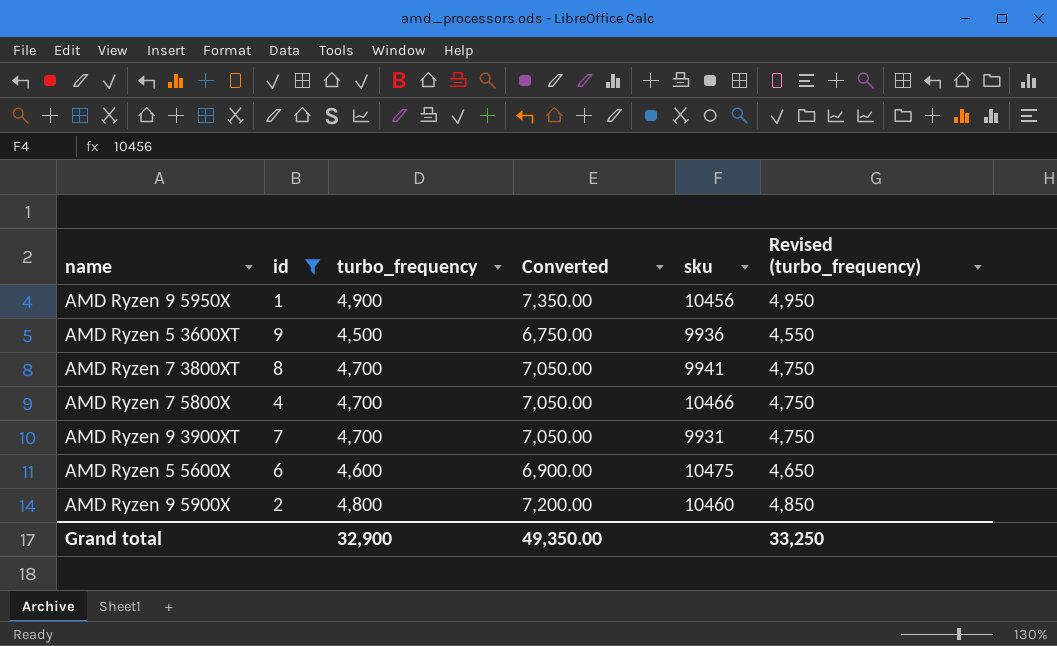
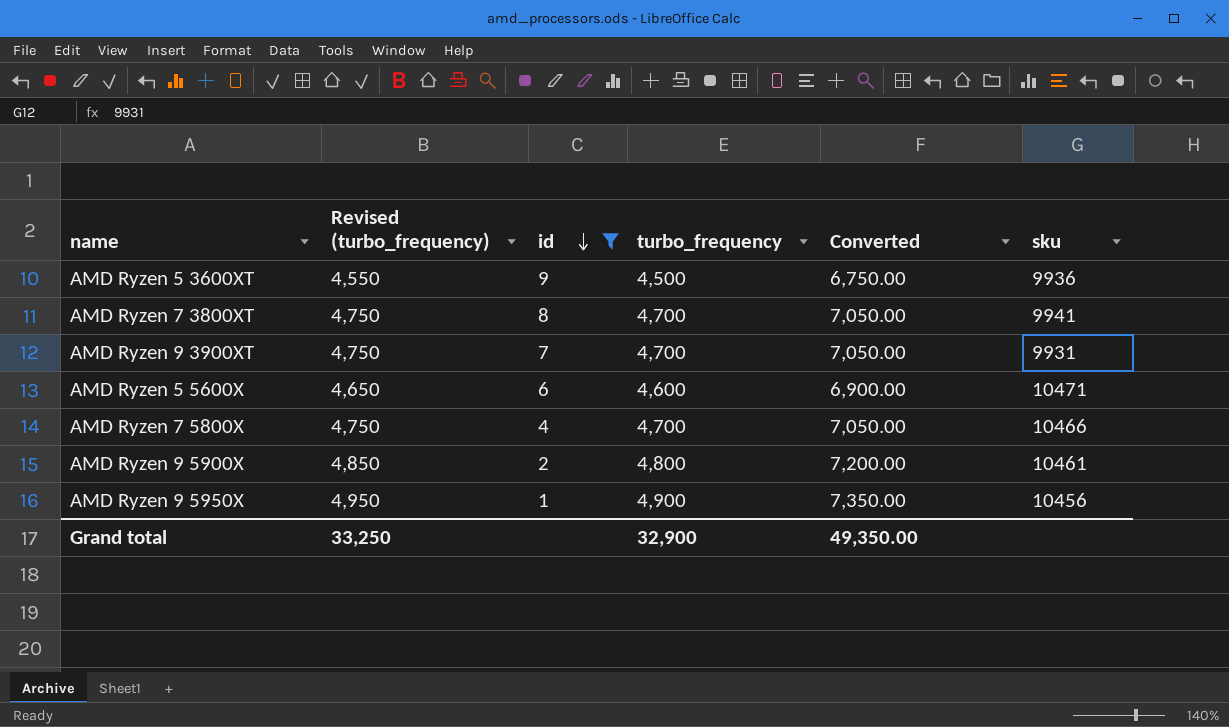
row order: none -> id descending
column Revised (turbo_frequency) | position: 6 -> 2
AMD Ryzen 5 5600X | sku: 10475 -> 10471
AMD Ryzen 9 5900X | sku: 10460 -> 10461

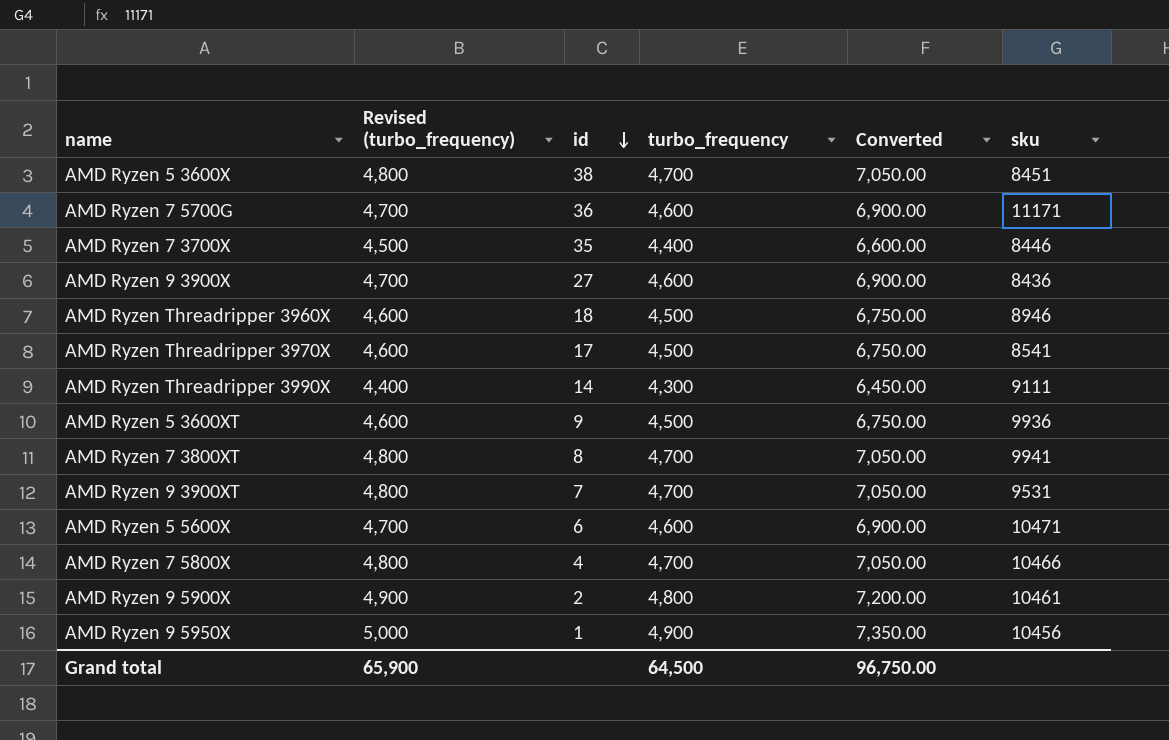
filter: id <= 9 -> none
column Revised (turbo_frequency) | formula: [turbo_frequency] + 50 -> [turbo_frequency] + 100
AMD Ryzen 9 3900XT | sku: 9931 -> 9531
Grand total | Revised (turbo_frequency): 33,250 -> 65,900
Grand total | turbo_frequency: 32,900 -> 64,500
Grand total | Converted: 49,350.00 -> 96,750.00

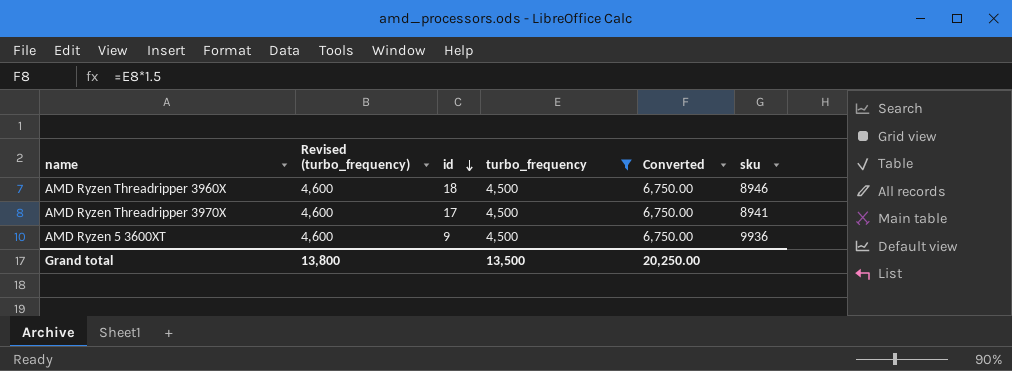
filter: none -> turbo_frequency = 4,500
AMD Ryzen Threadripper 3970X | sku: 8541 -> 8941
Grand total | Revised (turbo_frequency): 65,900 -> 13,800
Grand total | turbo_frequency: 64,500 -> 13,500
Grand total | Converted: 96,750.00 -> 20,250.00

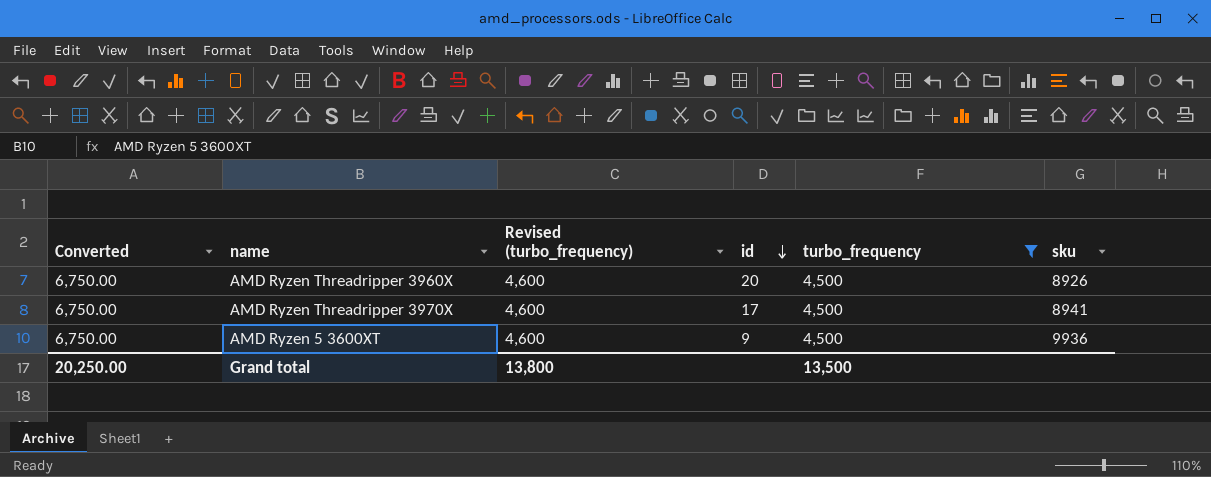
column Converted | position: 5 -> 1
AMD Ryzen Threadripper 3960X | id: 18 -> 20
AMD Ryzen Threadripper 3960X | sku: 8946 -> 8926

